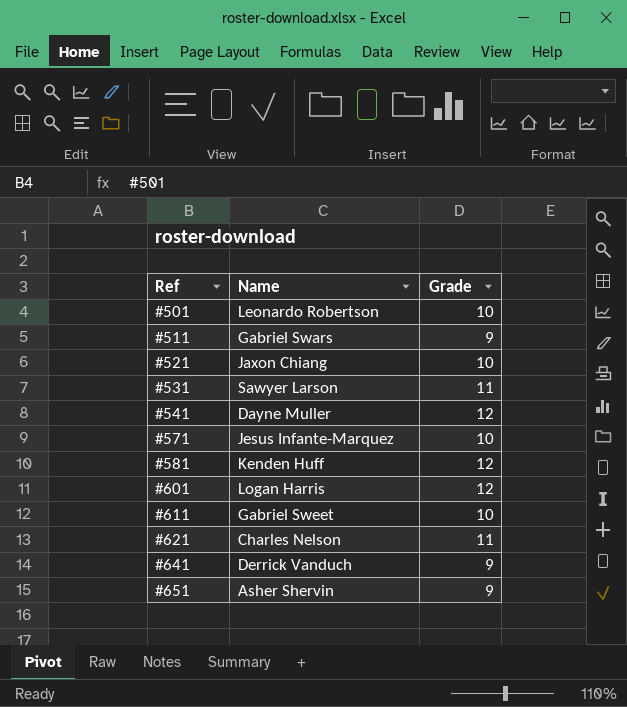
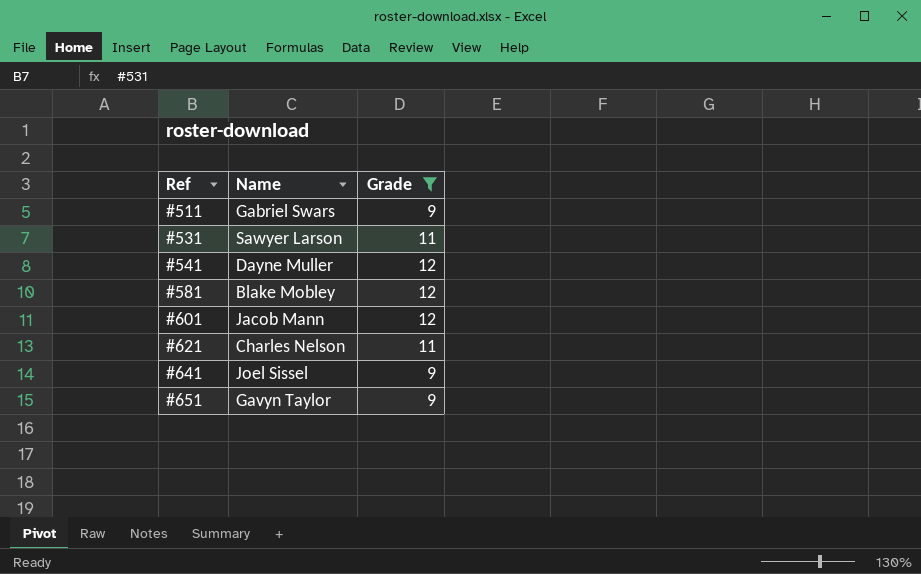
filter: none -> Grade != 10
#581 | Name: Kenden Huff -> Blake Mobley
#601 | Name: Logan Harris -> Jacob Mann
#641 | Name: Derrick Vanduch -> Joel Sissel
#651 | Name: Asher Shervin -> Gavyn Taylor

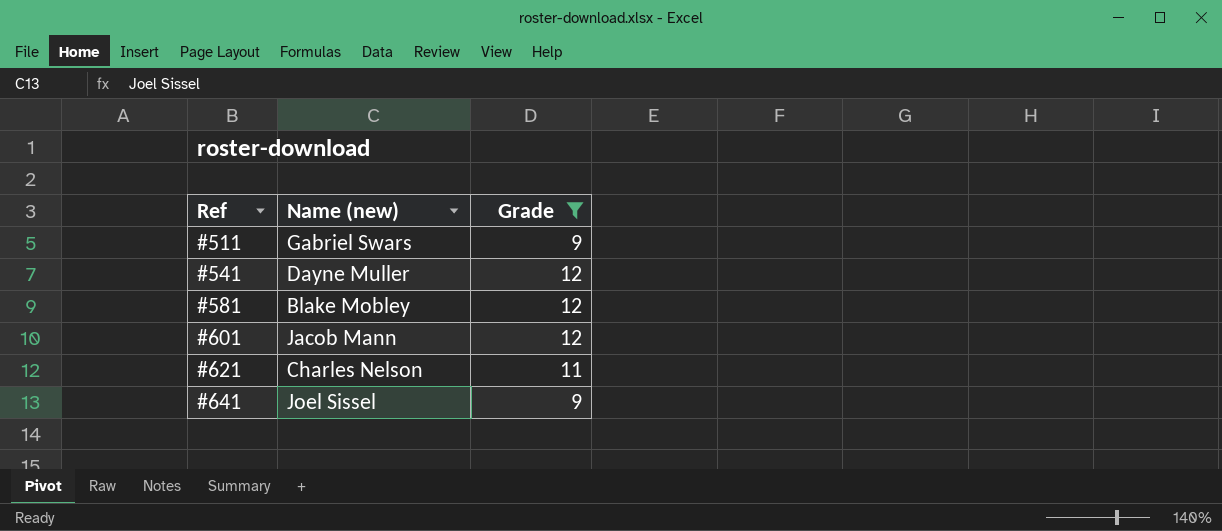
column name: Name -> Name (new)
row #531: Sawyer Larson | 11 -> none
row #651: Gavyn Taylor | 9 -> none

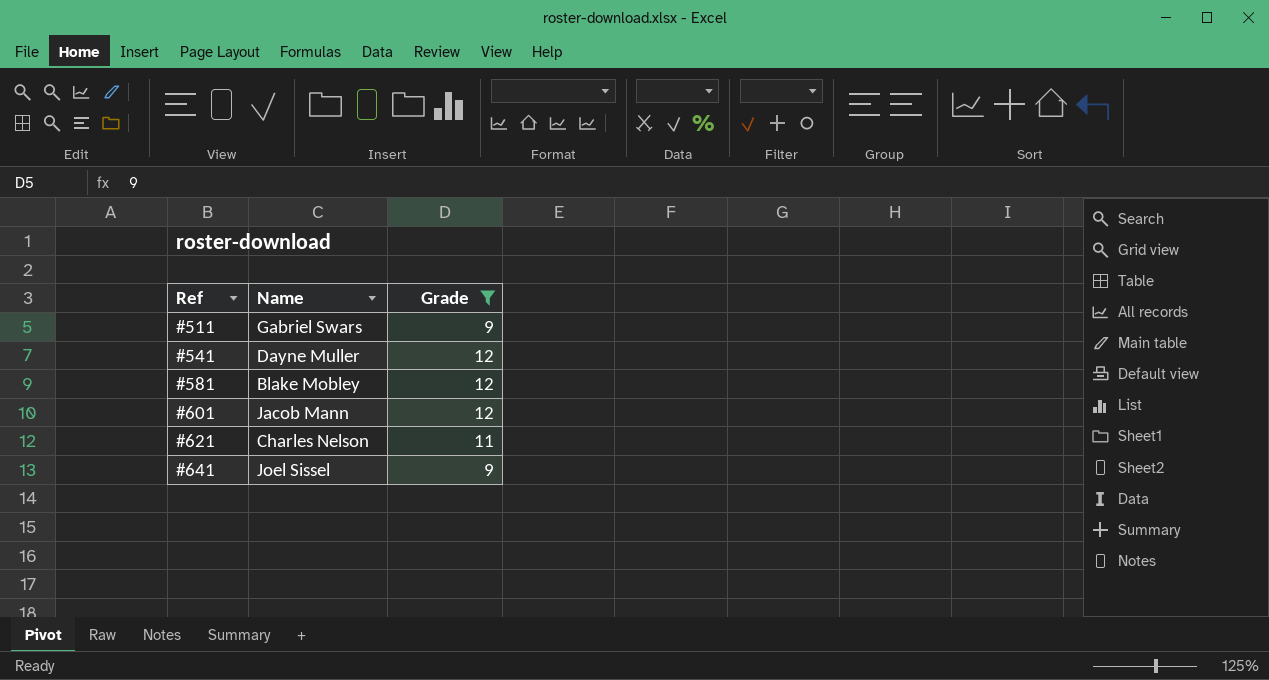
column name: Name (new) -> Name

